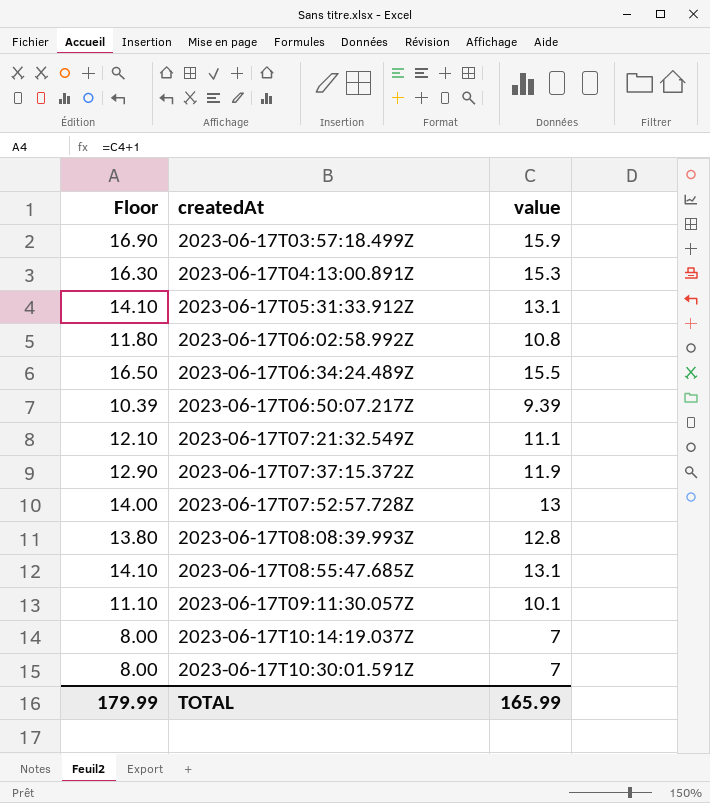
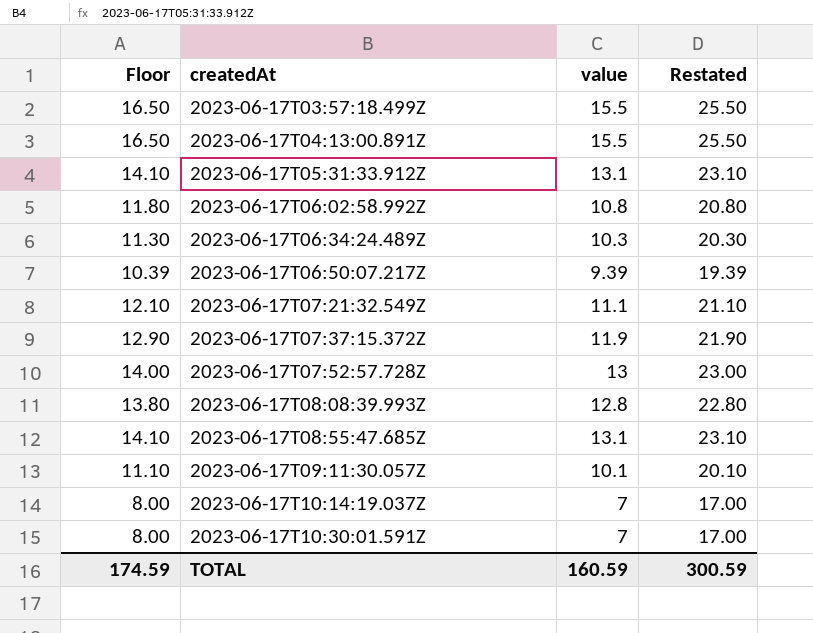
column Restated | formula: none -> [value] + 10
2023-06-17T03:57:18.499Z | Floor: 16.90 -> 16.50
2023-06-17T03:57:18.499Z | value: 15.9 -> 15.5
2023-06-17T04:13:00.891Z | Floor: 16.30 -> 16.50
2023-06-17T04:13:00.891Z | value: 15.3 -> 15.5
2023-06-17T06:34:24.489Z | Floor: 16.50 -> 11.30
2023-06-17T06:34:24.489Z | value: 15.5 -> 10.3
TOTAL | Floor: 179.99 -> 174.59
TOTAL | value: 165.99 -> 160.59

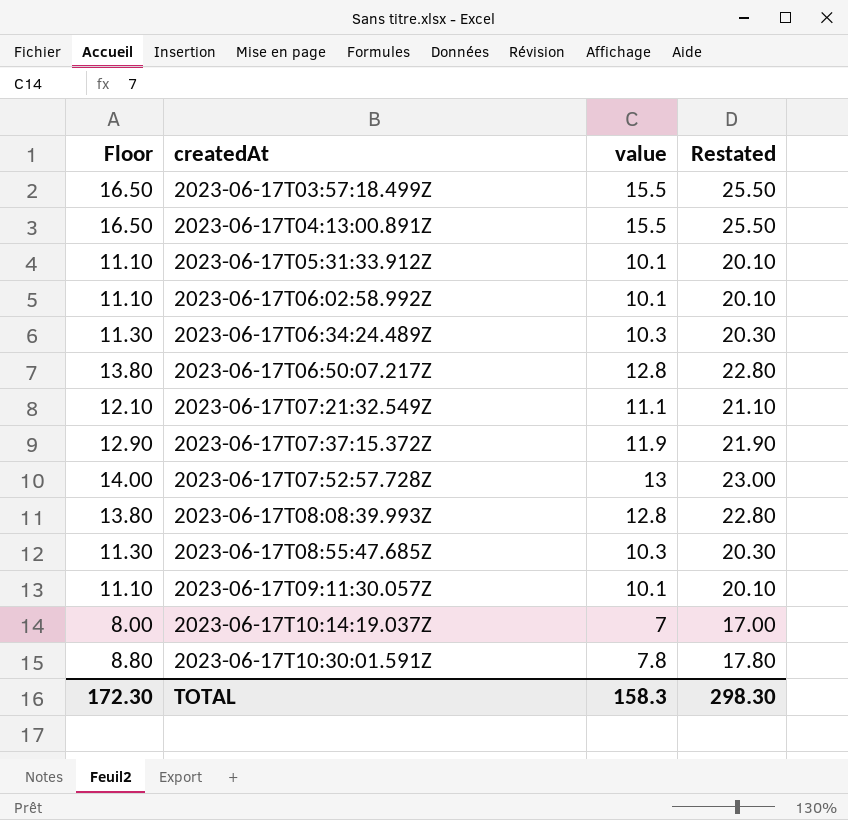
2023-06-17T05:31:33.912Z | Floor: 14.10 -> 11.10
2023-06-17T05:31:33.912Z | value: 13.1 -> 10.1
2023-06-17T05:31:33.912Z | Restated: 23.10 -> 20.10
2023-06-17T06:02:58.992Z | Floor: 11.80 -> 11.10
2023-06-17T06:02:58.992Z | value: 10.8 -> 10.1
2023-06-17T06:02:58.992Z | Restated: 20.80 -> 20.10
2023-06-17T06:50:07.217Z | Floor: 10.39 -> 13.80
2023-06-17T06:50:07.217Z | value: 9.39 -> 12.8
2023-06-17T06:50:07.217Z | Restated: 19.39 -> 22.80
2023-06-17T08:55:47.685Z | Floor: 14.10 -> 11.30
2023-06-17T08:55:47.685Z | value: 13.1 -> 10.3
2023-06-17T08:55:47.685Z | Restated: 23.10 -> 20.30
2023-06-17T10:30:01.591Z | Floor: 8.00 -> 8.80
2023-06-17T10:30:01.591Z | value: 7 -> 7.8
2023-06-17T10:30:01.591Z | Restated: 17.00 -> 17.80
TOTAL | Floor: 174.59 -> 172.30
TOTAL | value: 160.59 -> 158.3
TOTAL | Restated: 300.59 -> 298.30

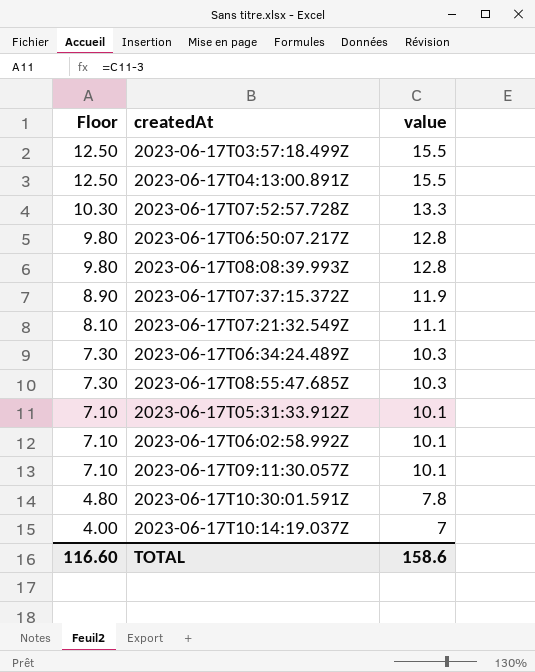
row order: createdAt ascending -> Floor descending
column Restated | formula: [value] + 10 -> none
column Floor | formula: [value] + 1 -> [value] - 3
2023-06-17T07:52:57.728Z | value: 13 -> 13.3
TOTAL | Floor: 172.30 -> 116.60
TOTAL | value: 158.3 -> 158.6

